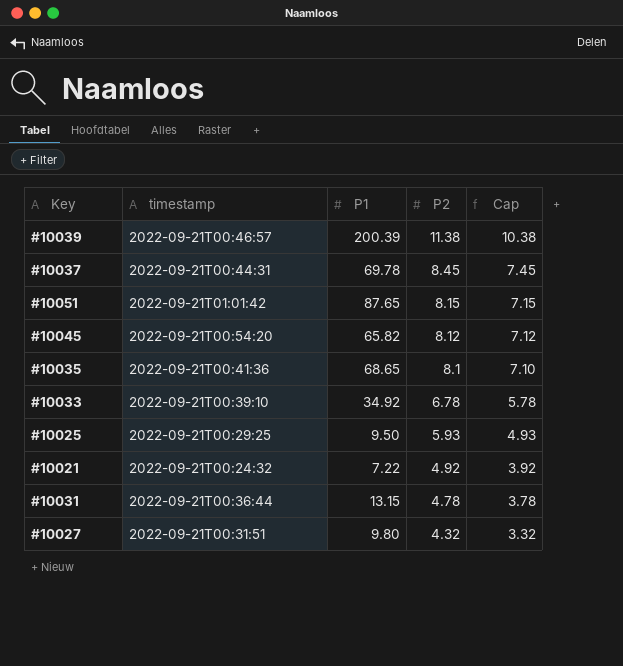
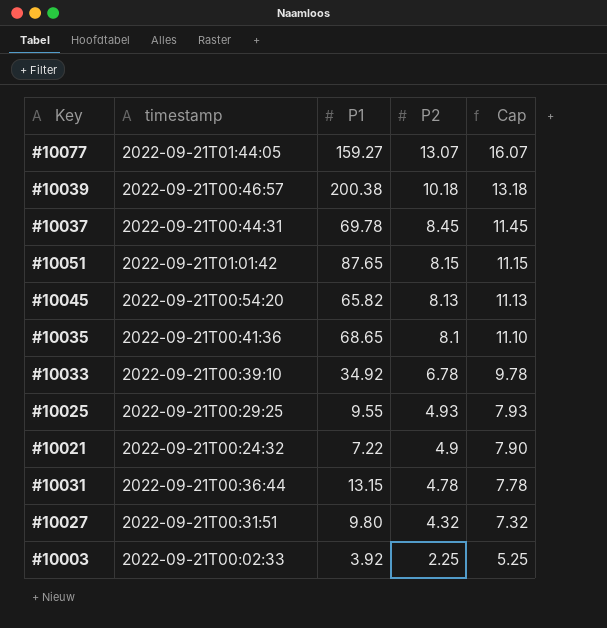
column Cap | formula: [P2] - 1 -> [P2] + 3
row #10077: none -> 2022-09-21T01:44:05 | 159.27 | 13.07 | 16.07
#10039 | P1: 200.39 -> 200.38
#10039 | P2: 11.38 -> 10.18
#10045 | P2: 8.12 -> 8.13
#10025 | P1: 9.50 -> 9.55
#10025 | P2: 5.93 -> 4.93
#10021 | P2: 4.92 -> 4.9
row #10003: none -> 2022-09-21T00:02:33 | 3.92 | 2.25 | 5.25

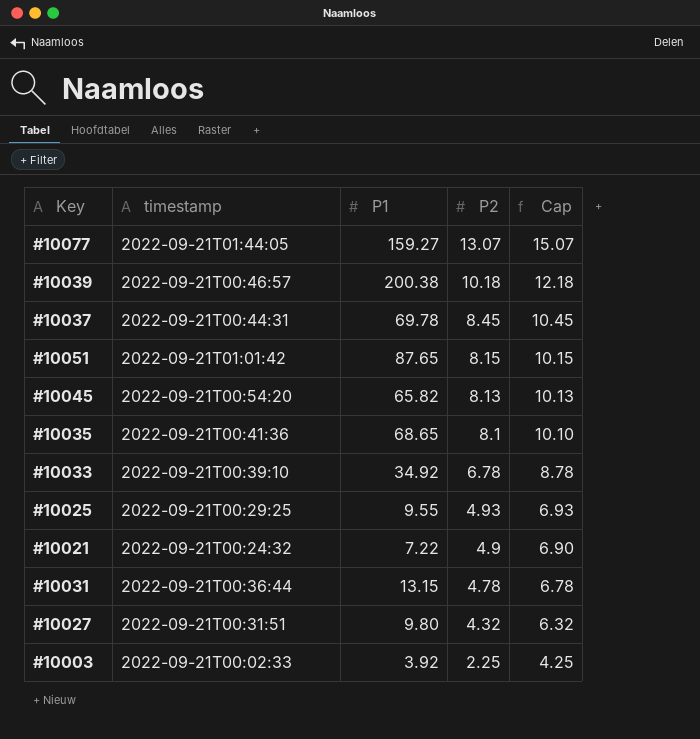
column Cap | formula: [P2] + 3 -> [P2] + 2

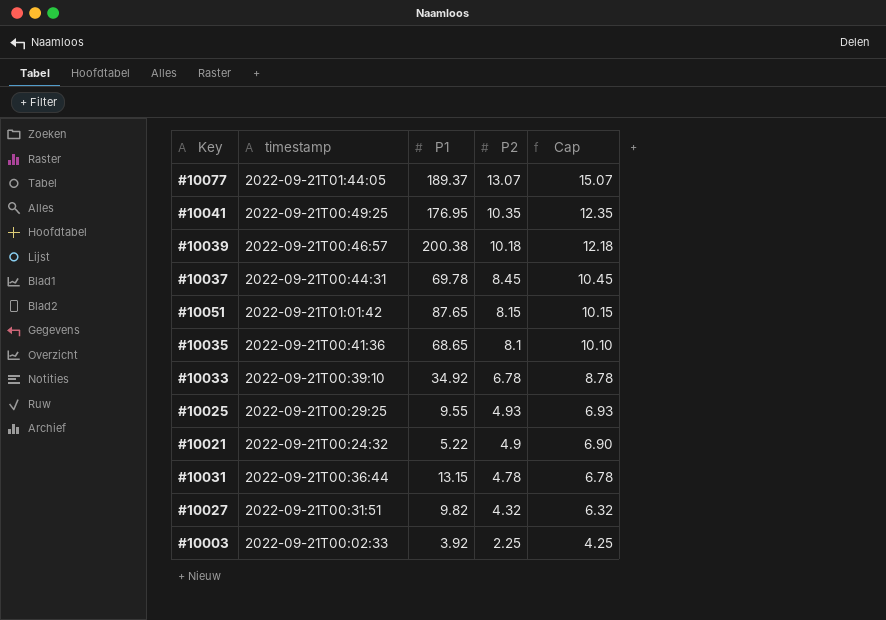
row #10045: 2022-09-21T00:54:20 | 65.82 | 8.13 | 10.13 -> none
#10077 | P1: 159.27 -> 189.37
row #10041: none -> 2022-09-21T00:49:25 | 176.95 | 10.35 | 12.35
#10021 | P1: 7.22 -> 5.22
#10027 | P1: 9.80 -> 9.82

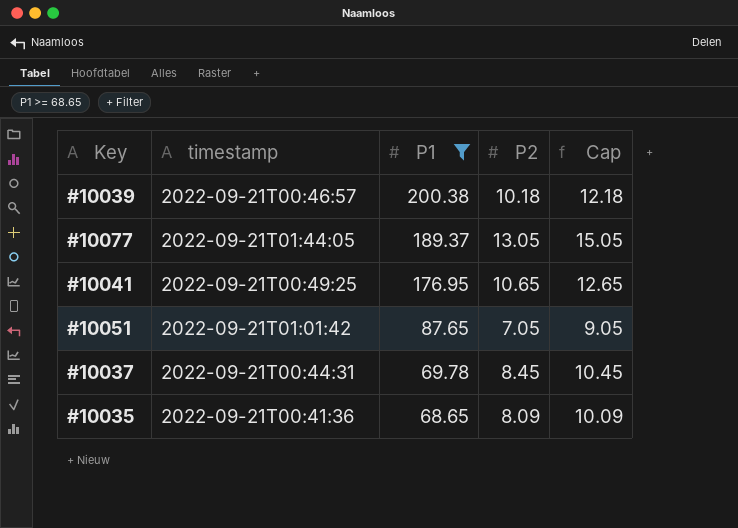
filter: none -> P1 >= 68.65
row order: P2 descending -> P1 descending
#10077 | P2: 13.07 -> 13.05
#10077 | Cap: 15.07 -> 15.05
#10041 | P2: 10.35 -> 10.65
#10041 | Cap: 12.35 -> 12.65
#10051 | P2: 8.15 -> 7.05
#10051 | Cap: 10.15 -> 9.05
#10035 | P2: 8.1 -> 8.09
#10035 | Cap: 10.10 -> 10.09

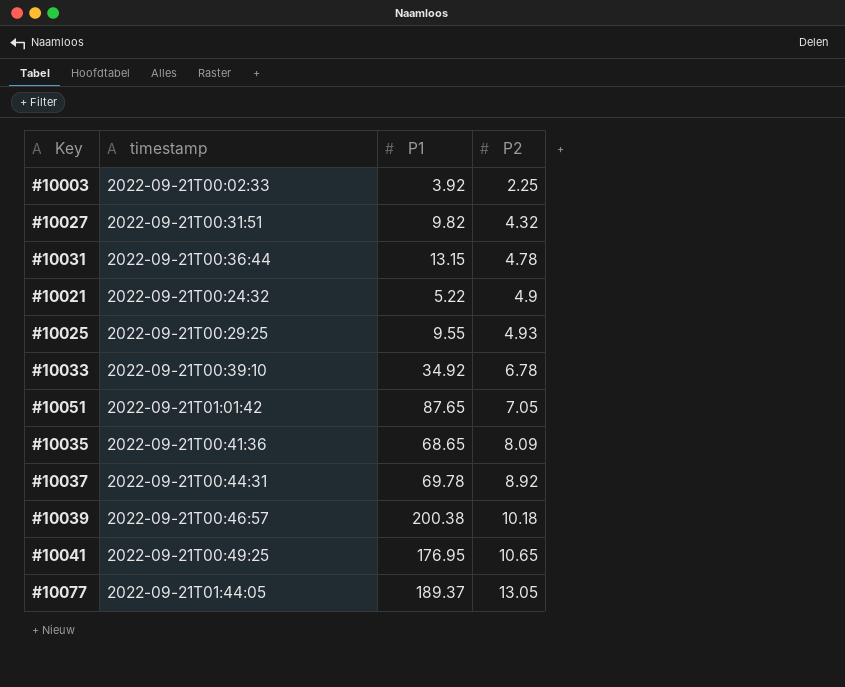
filter: P1 >= 68.65 -> none
row order: P1 descending -> P2 ascending
column Cap | formula: [P2] + 2 -> none
#10037 | P2: 8.45 -> 8.92

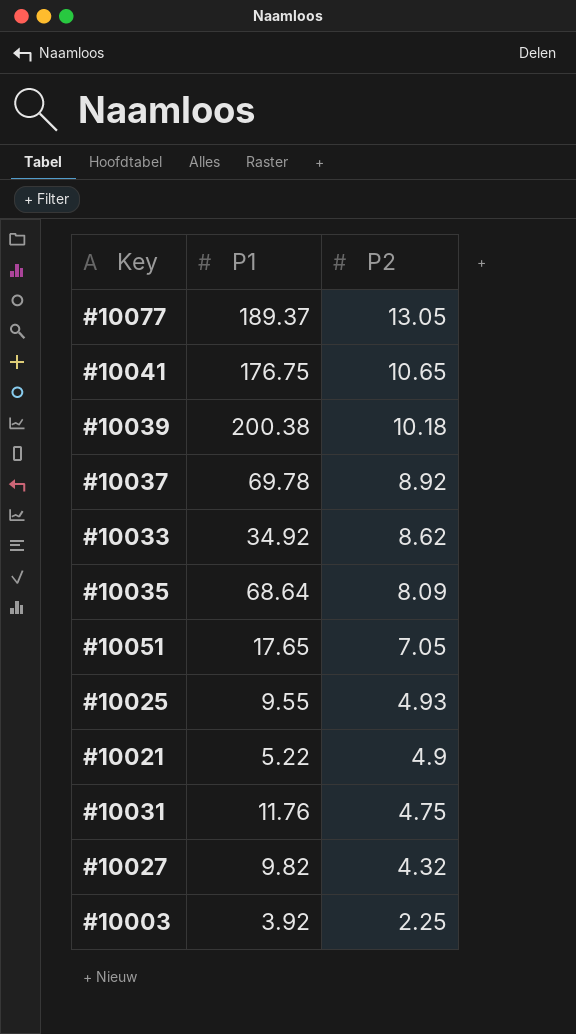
row order: P2 ascending -> P2 descending
column timestamp | position: 2 -> none
#10041 | P1: 176.95 -> 176.75
#10033 | P2: 6.78 -> 8.62
#10035 | P1: 68.65 -> 68.64
#10051 | P1: 87.65 -> 17.65
#10031 | P1: 13.15 -> 11.76
#10031 | P2: 4.78 -> 4.75

